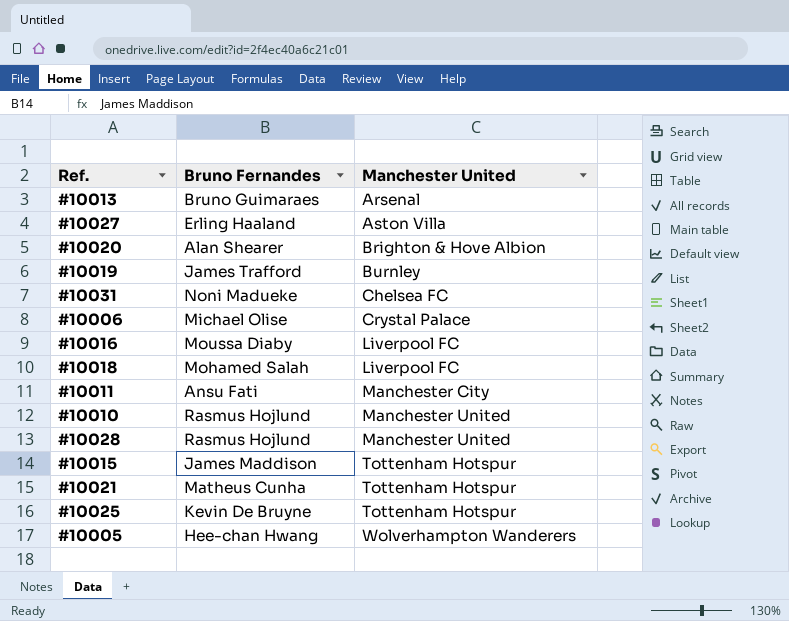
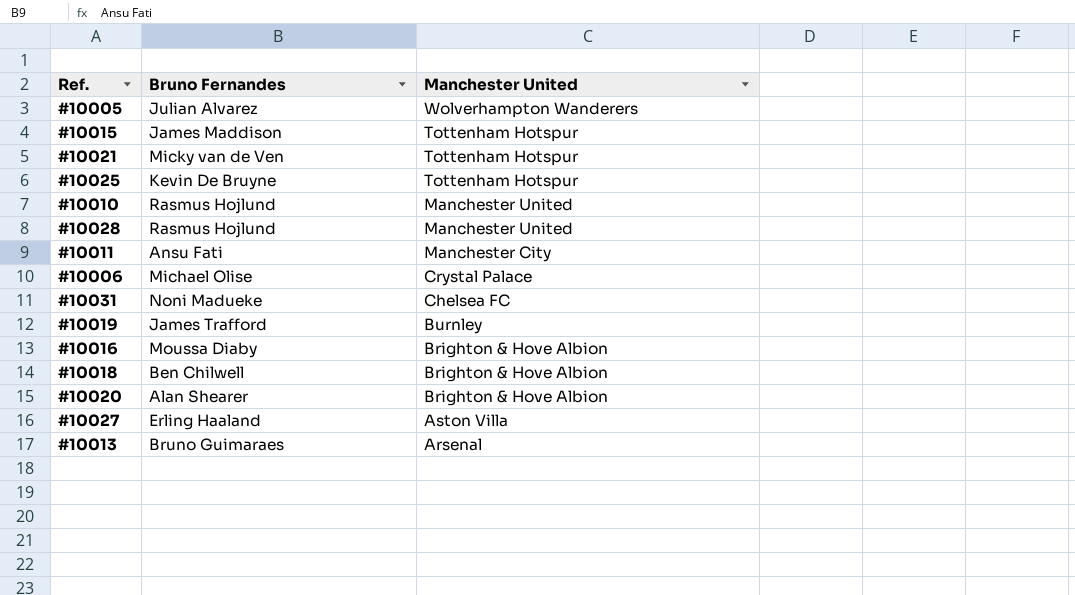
row order: Manchester United ascending -> Manchester United descending
#10005 | Bruno Fernandes: Hee-chan Hwang -> Julian Alvarez
#10021 | Bruno Fernandes: Matheus Cunha -> Micky van de Ven
#10016 | Manchester United: Liverpool FC -> Brighton & Hove Albion
#10018 | Bruno Fernandes: Mohamed Salah -> Ben Chilwell
#10018 | Manchester United: Liverpool FC -> Brighton & Hove Albion

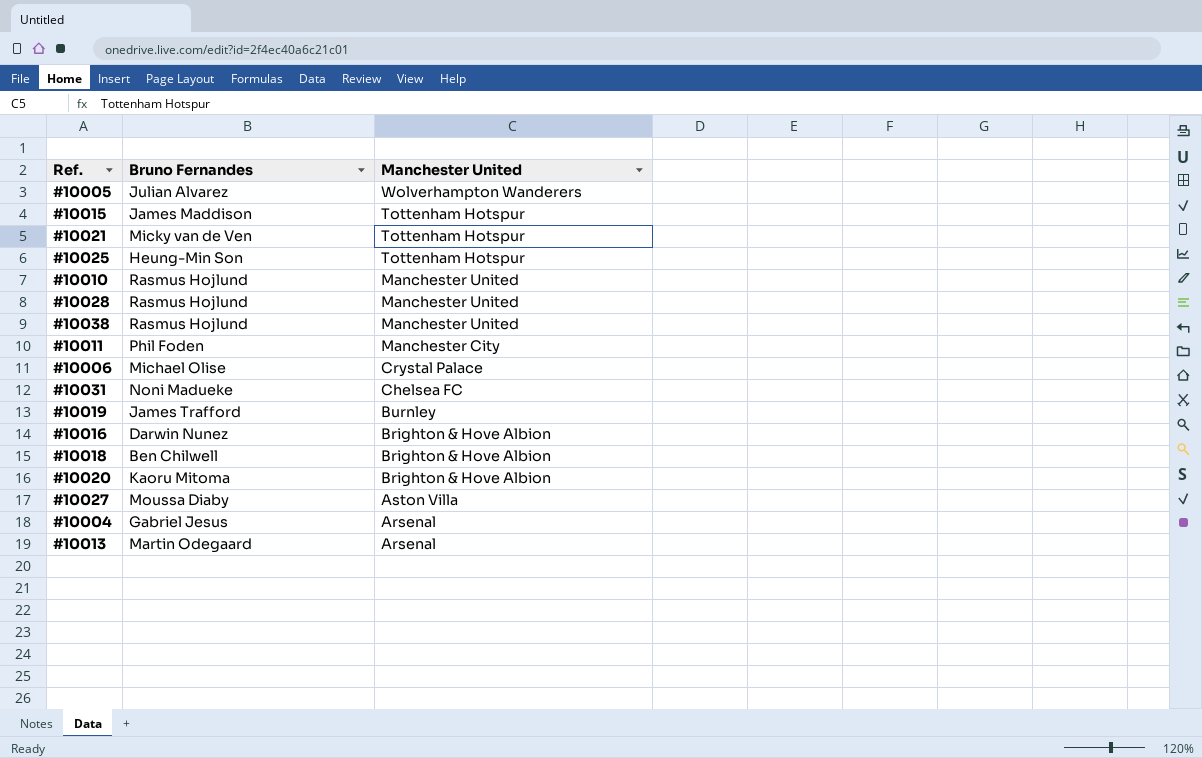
#10025 | Bruno Fernandes: Kevin De Bruyne -> Heung-Min Son
row #10038: none -> Rasmus Hojlund | Manchester United
#10011 | Bruno Fernandes: Ansu Fati -> Phil Foden
#10016 | Bruno Fernandes: Moussa Diaby -> Darwin Nunez
#10020 | Bruno Fernandes: Alan Shearer -> Kaoru Mitoma
#10027 | Bruno Fernandes: Erling Haaland -> Moussa Diaby
row #10004: none -> Gabriel Jesus | Arsenal
#10013 | Bruno Fernandes: Bruno Guimaraes -> Martin Odegaard

